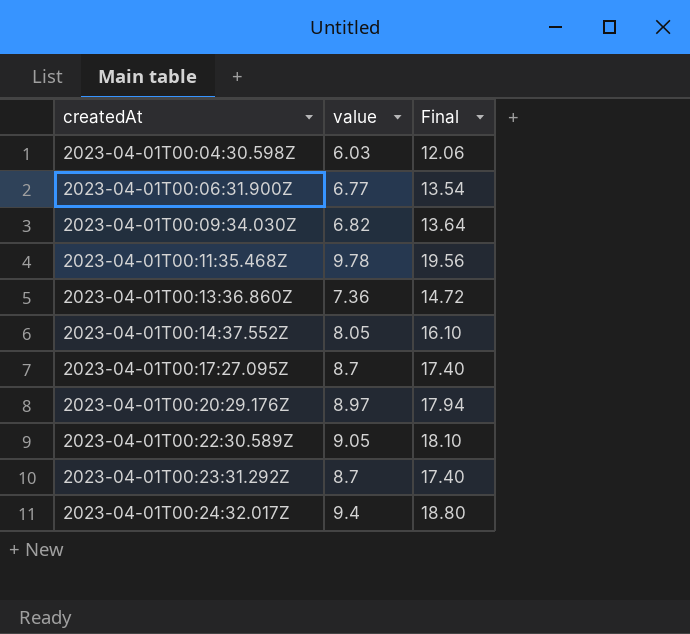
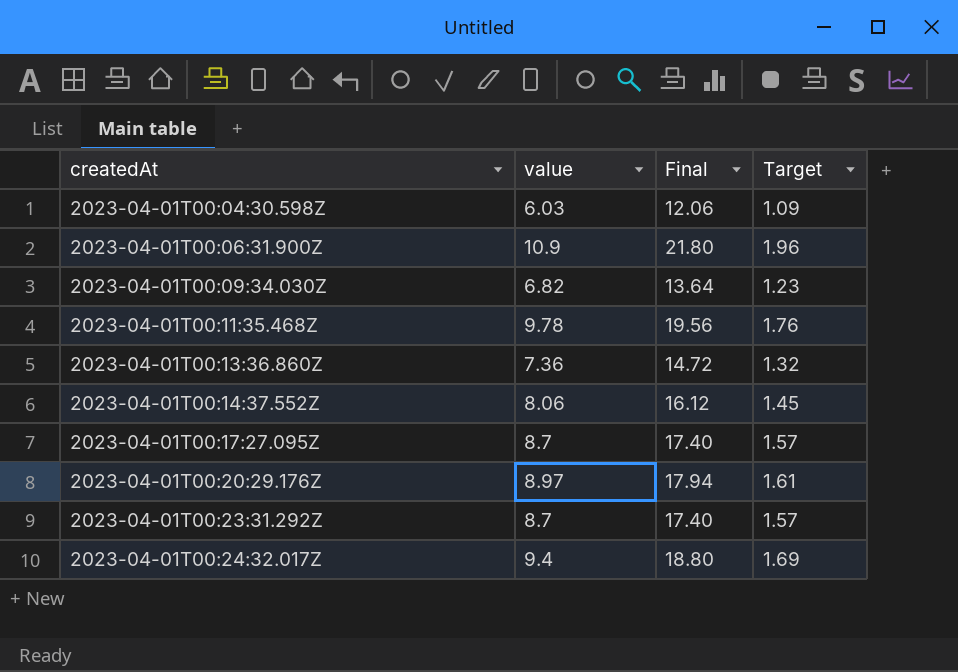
column Target | formula: none -> [value] * 0.18
row 2023-04-01T00:22:30.589Z: 9.05 | 18.10 -> none
2023-04-01T00:06:31.900Z | value: 6.77 -> 10.9
2023-04-01T00:06:31.900Z | Final: 13.54 -> 21.80
2023-04-01T00:14:37.552Z | value: 8.05 -> 8.06
2023-04-01T00:14:37.552Z | Final: 16.10 -> 16.12

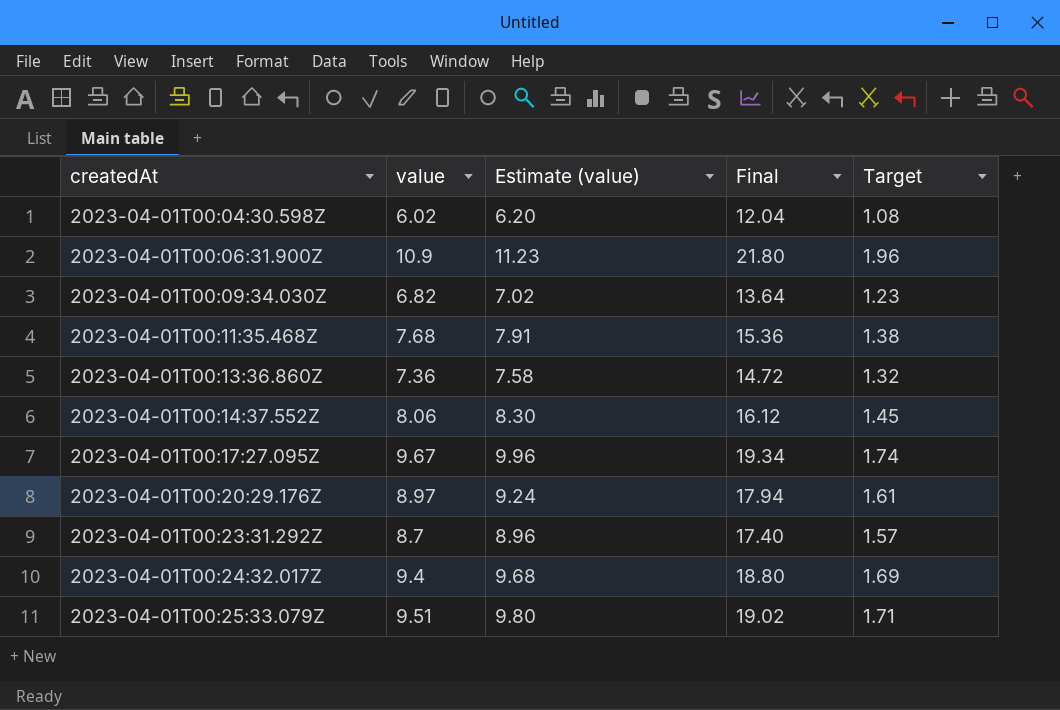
column Estimate (value) | formula: none -> [value] * 1.03
2023-04-01T00:04:30.598Z | value: 6.03 -> 6.02
2023-04-01T00:04:30.598Z | Final: 12.06 -> 12.04
2023-04-01T00:04:30.598Z | Target: 1.09 -> 1.08
2023-04-01T00:11:35.468Z | value: 9.78 -> 7.68
2023-04-01T00:11:35.468Z | Final: 19.56 -> 15.36
2023-04-01T00:11:35.468Z | Target: 1.76 -> 1.38
2023-04-01T00:17:27.095Z | value: 8.7 -> 9.67
2023-04-01T00:17:27.095Z | Final: 17.40 -> 19.34
2023-04-01T00:17:27.095Z | Target: 1.57 -> 1.74
row 2023-04-01T00:25:33.079Z: none -> 9.51 | 9.80 | 19.02 | 1.71

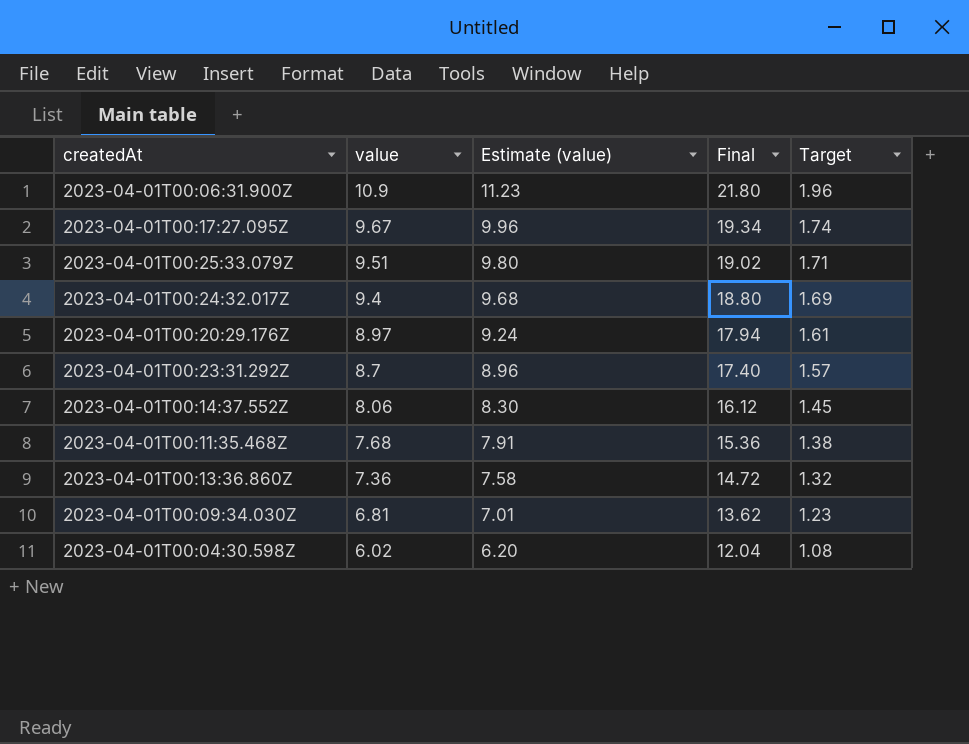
row order: createdAt ascending -> value descending
2023-04-01T00:09:34.030Z | value: 6.82 -> 6.81
2023-04-01T00:09:34.030Z | Estimate (value): 7.02 -> 7.01
2023-04-01T00:09:34.030Z | Final: 13.64 -> 13.62

